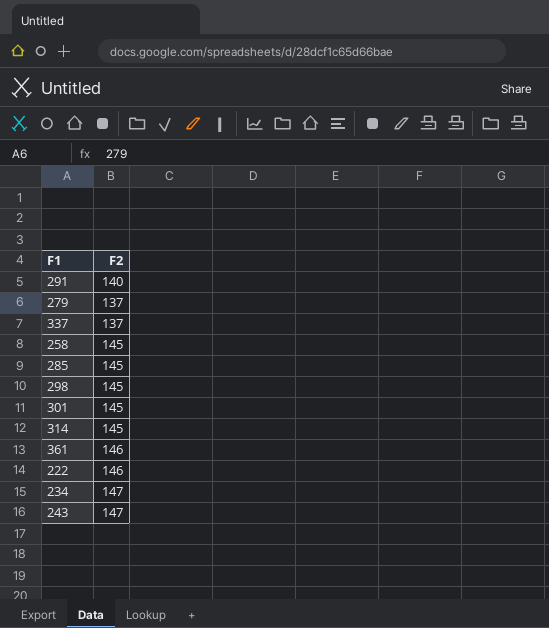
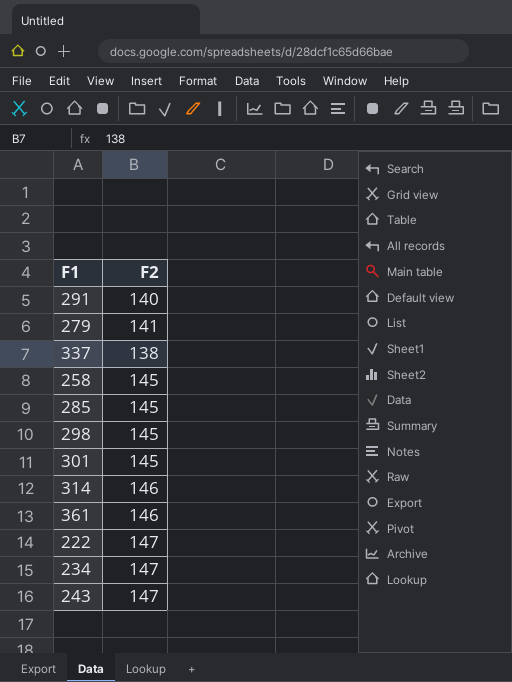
279 | F2: 137 -> 141
337 | F2: 137 -> 138
314 | F2: 145 -> 146
222 | F2: 146 -> 147

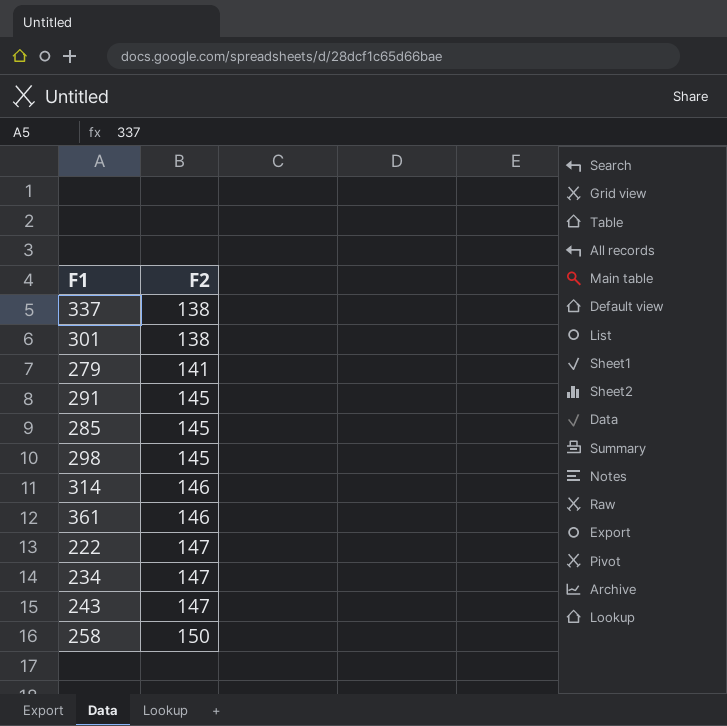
row order: none -> F2 ascending
301 | F2: 145 -> 138
291 | F2: 140 -> 145
258 | F2: 145 -> 150

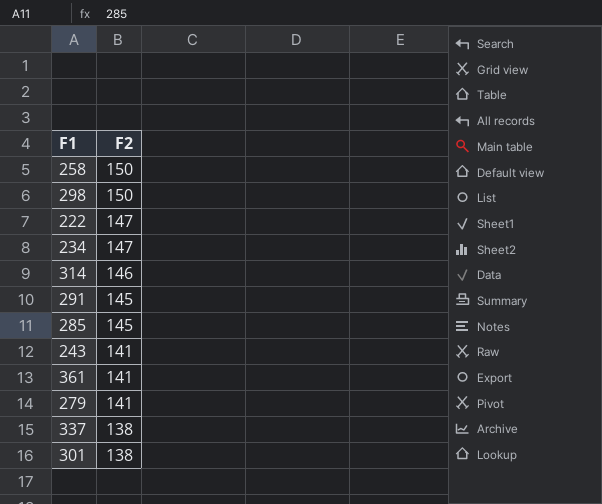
row order: F2 ascending -> F2 descending
298 | F2: 145 -> 150
243 | F2: 147 -> 141
361 | F2: 146 -> 141

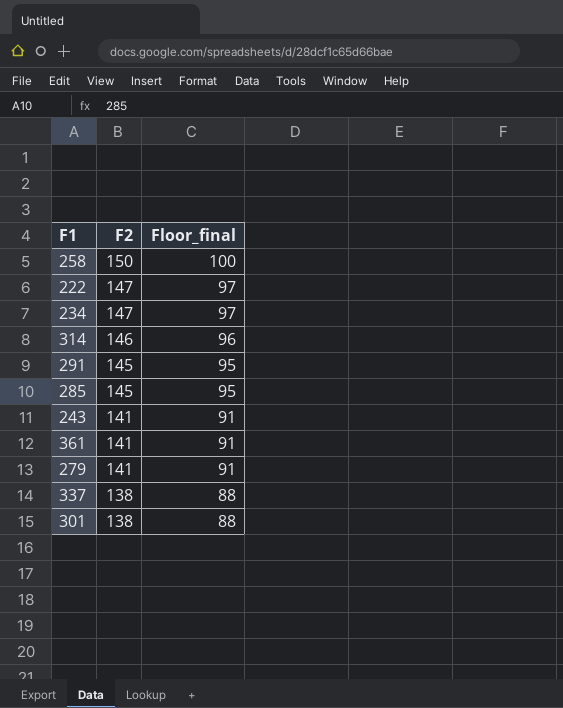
column Floor_final | formula: none -> [F2] - 50
row 298: 150 -> none

